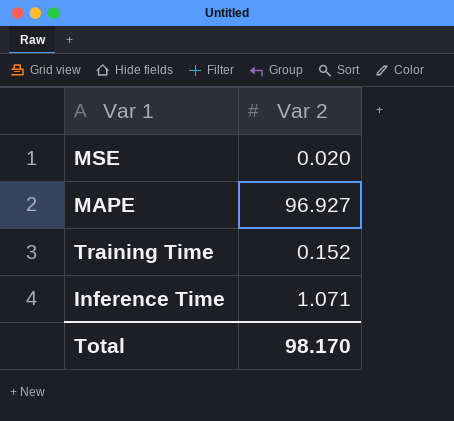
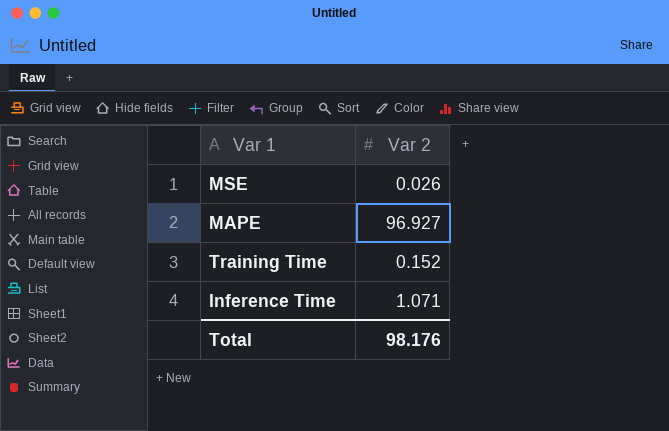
MSE | Var 2: 0.020 -> 0.026
Total | Var 2: 98.170 -> 98.176

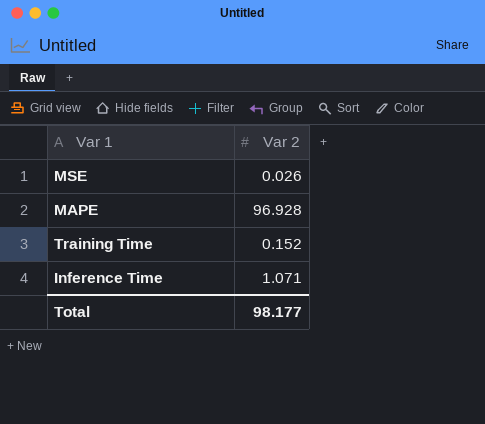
MAPE | Var 2: 96.927 -> 96.928
Total | Var 2: 98.176 -> 98.177

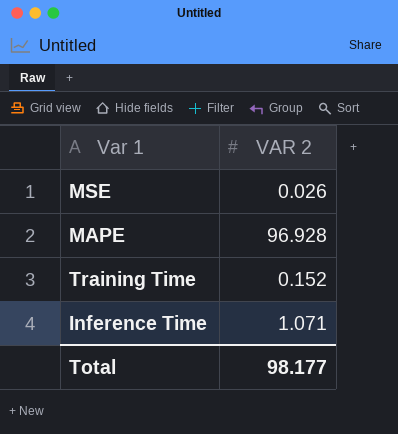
column name: Var 2 -> VAR 2

